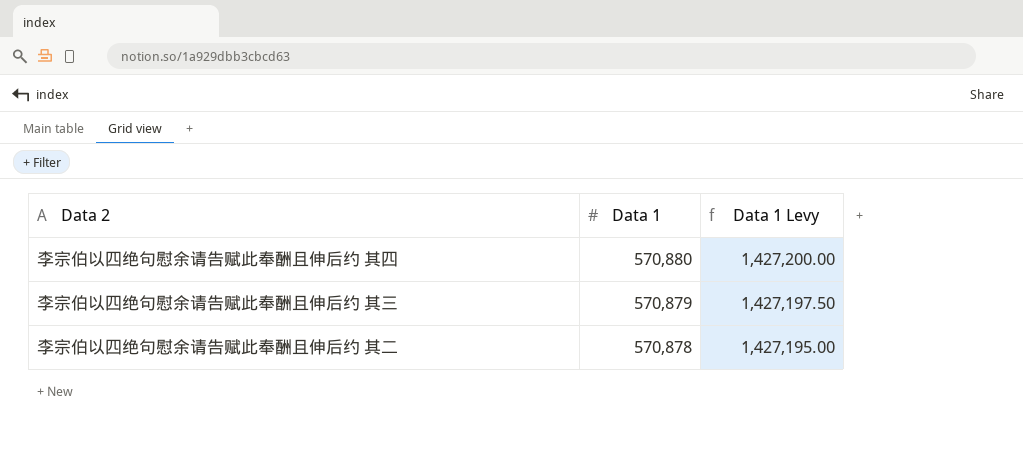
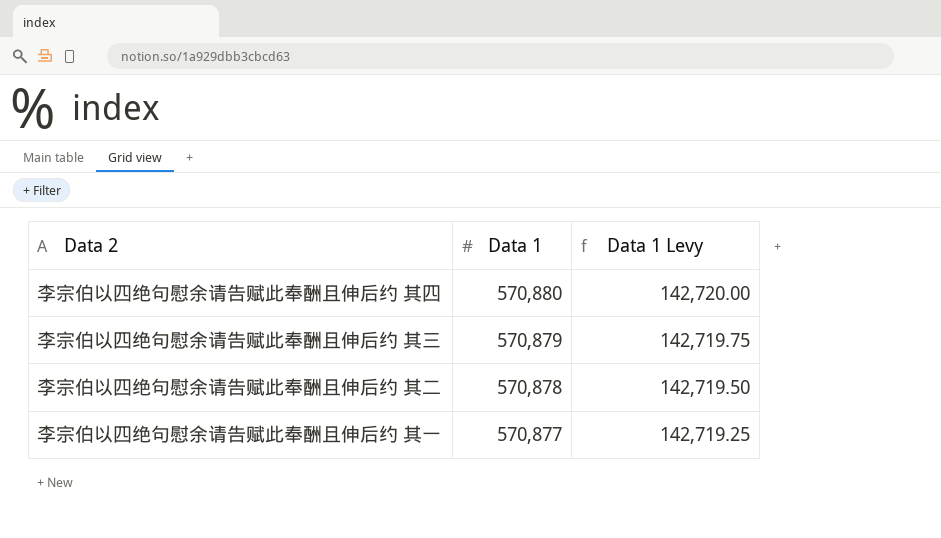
column Data 1 Levy | formula: [Data 1] * 2.5 -> [Data 1] * 0.25
row 李宗伯以四绝句慰余请告赋此奉酬且伸后约 其一: none -> 570,877 | 142,719.25

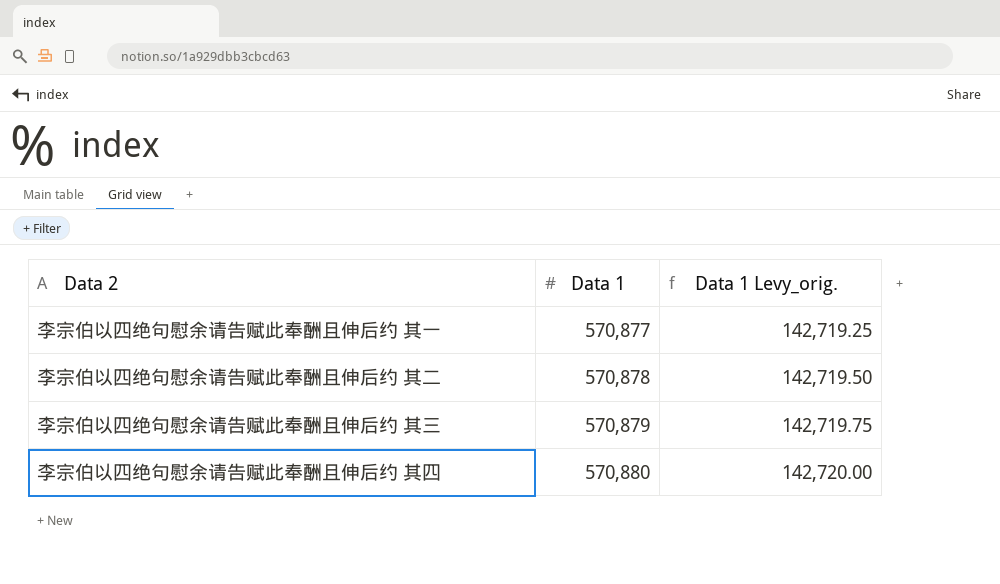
row order: Data 1 descending -> Data 1 ascending
column name: Data 1 Levy -> Data 1 Levy_orig.

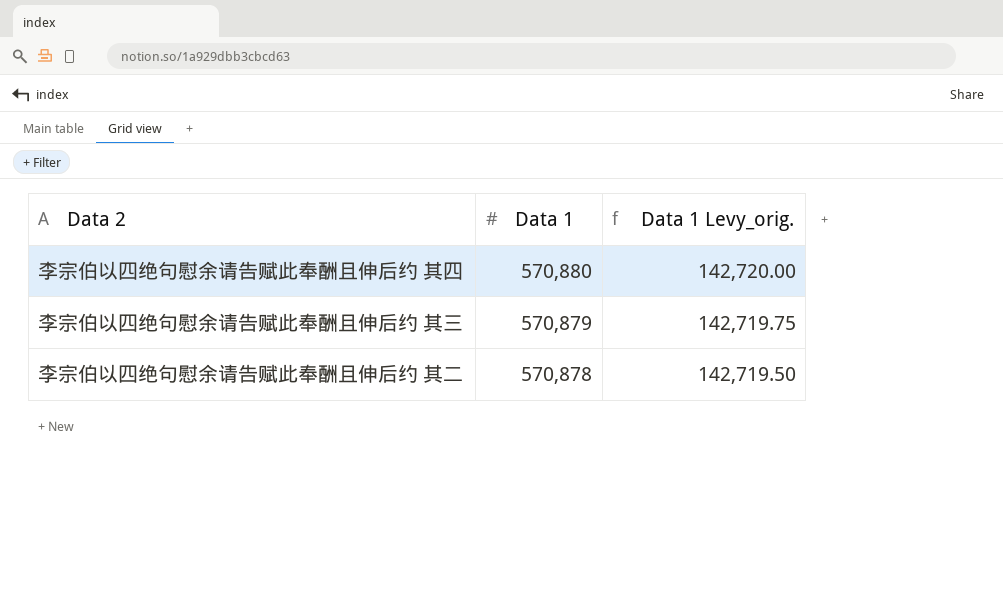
row order: Data 1 ascending -> Data 1 descending
row 李宗伯以四绝句慰余请告赋此奉酬且伸后约 其一: 570,877 | 142,719.25 -> none

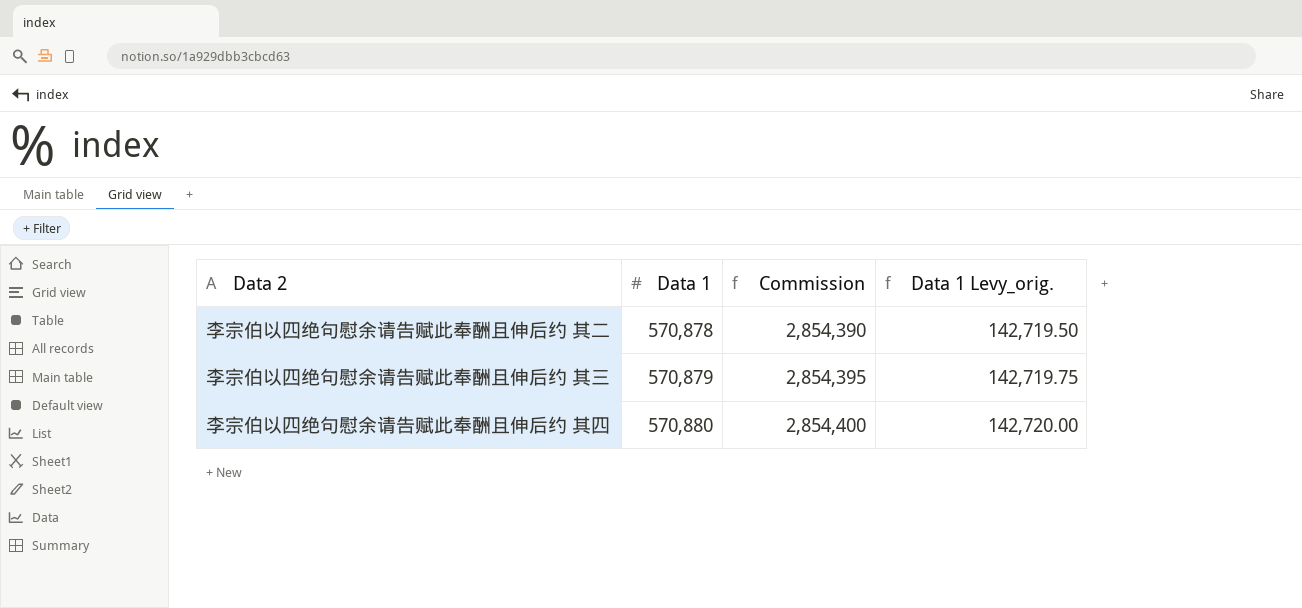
row order: Data 1 descending -> Data 1 ascending
column Commission | formula: none -> [Data 1] * 5

